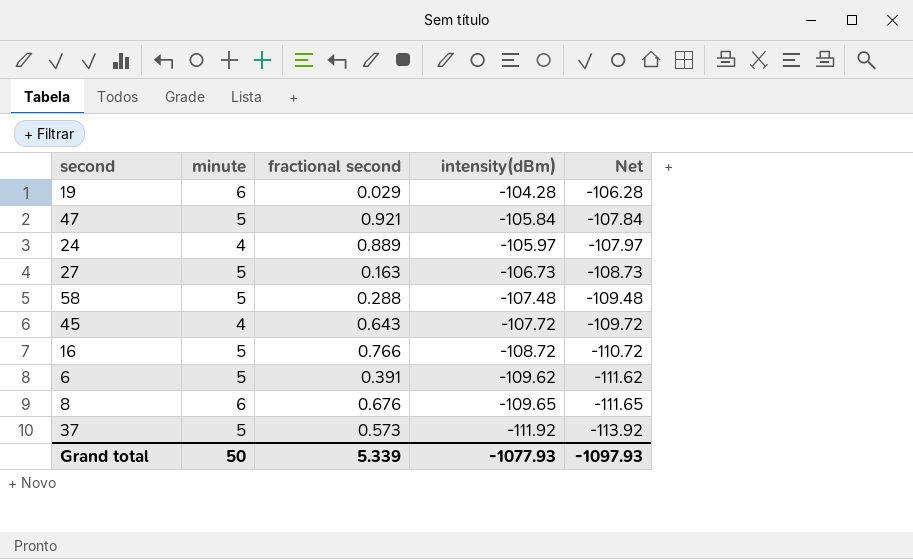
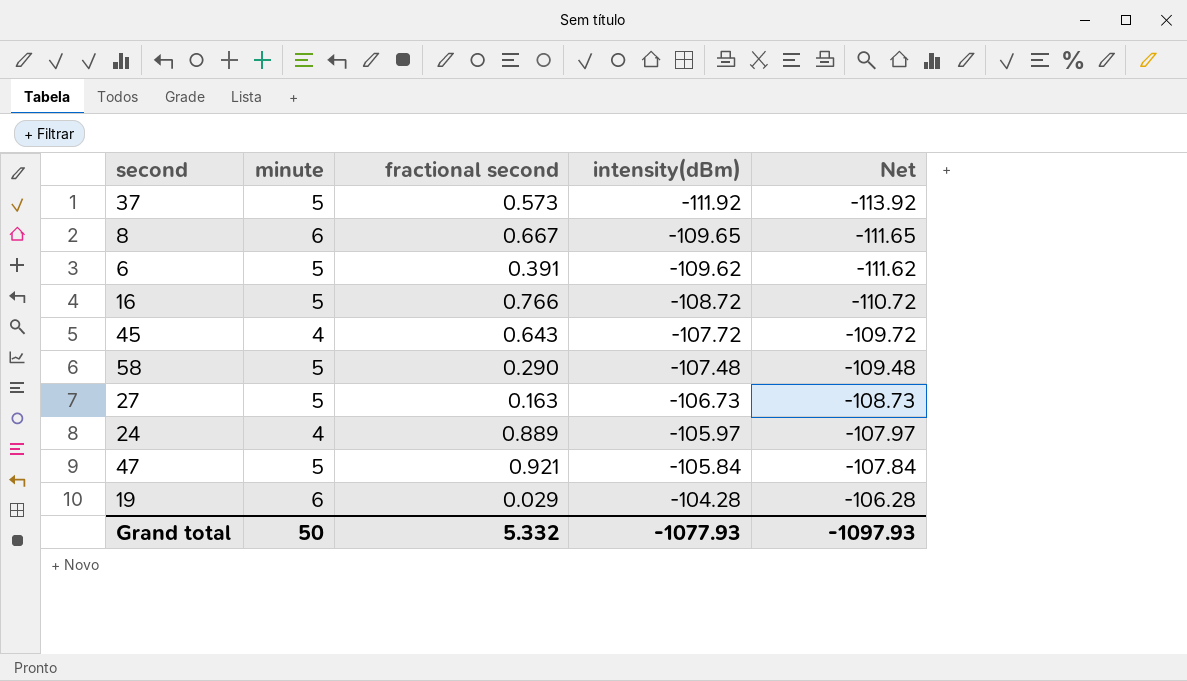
row order: intensity(dBm) descending -> intensity(dBm) ascending
8 | fractional second: 0.676 -> 0.667
58 | fractional second: 0.288 -> 0.290
Grand total | fractional second: 5.339 -> 5.332

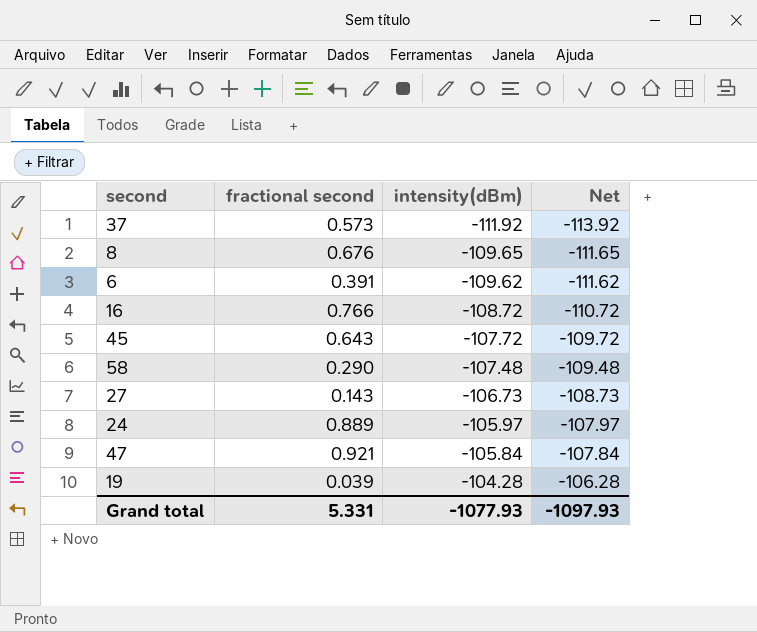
column minute | position: 2 -> none
8 | fractional second: 0.667 -> 0.676
27 | fractional second: 0.163 -> 0.143
19 | fractional second: 0.029 -> 0.039
Grand total | fractional second: 5.332 -> 5.331

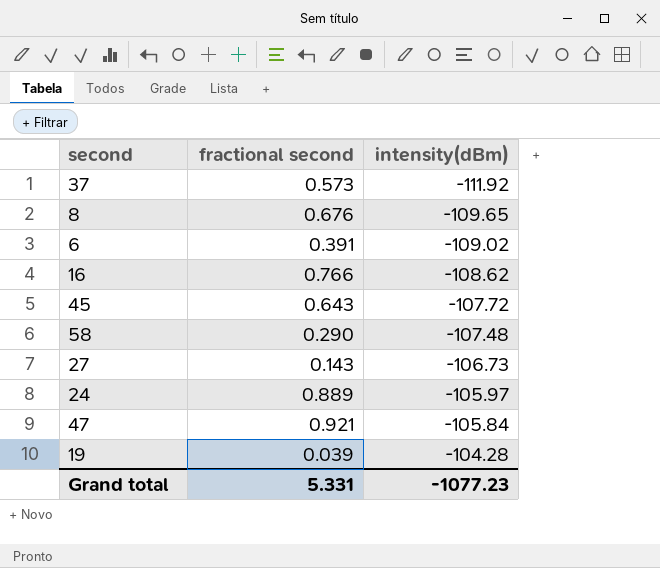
column Net | formula: [intensity(dBm)] - 2 -> none
6 | intensity(dBm): -109.62 -> -109.02
16 | intensity(dBm): -108.72 -> -108.62
Grand total | intensity(dBm): -1077.93 -> -1077.23

